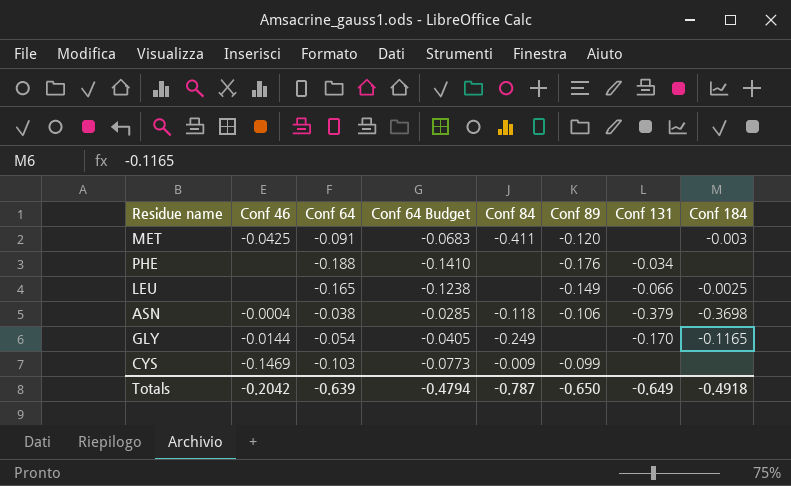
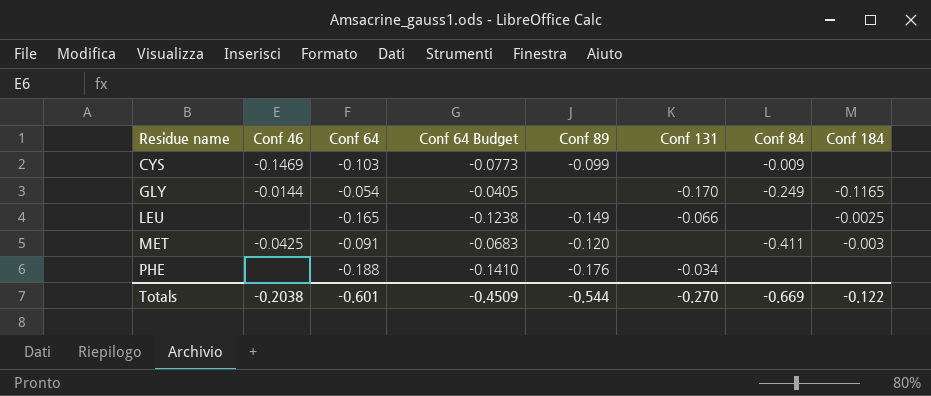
row order: none -> Residue name ascending
column Conf 84 | position: 5 -> 7
row ASN: -0.0004 | -0.038 | -0.0285 | -0.118 | -0.106 | -0.379 | -0.3698 -> none
Totals | Conf 46: -0.2042 -> -0.2038
Totals | Conf 64: -0.639 -> -0.601
Totals | Conf 64 Budget: -0.4794 -> -0.4509
Totals | Conf 89: -0.650 -> -0.544
Totals | Conf 131: -0.649 -> -0.270
Totals | Conf 84: -0.787 -> -0.669
Totals | Conf 184: -0.4918 -> -0.122

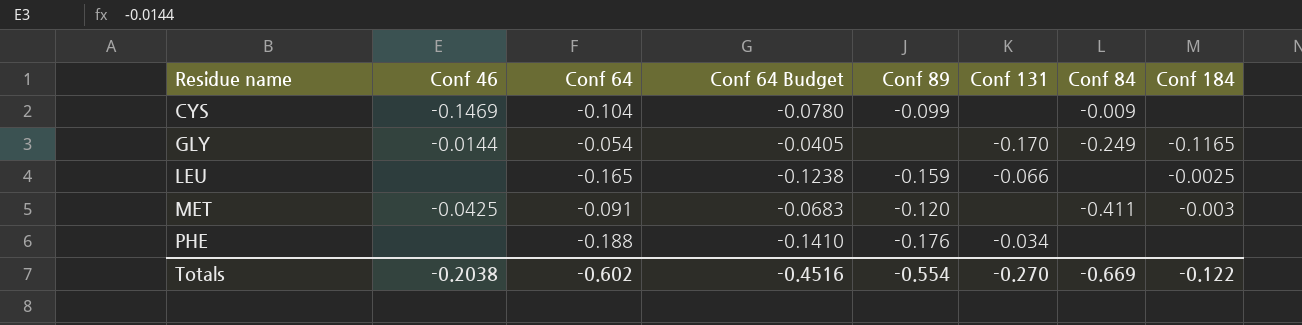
CYS | Conf 64: -0.103 -> -0.104
CYS | Conf 64 Budget: -0.0773 -> -0.0780
LEU | Conf 89: -0.149 -> -0.159
Totals | Conf 64: -0.601 -> -0.602
Totals | Conf 64 Budget: -0.4509 -> -0.4516
Totals | Conf 89: -0.544 -> -0.554

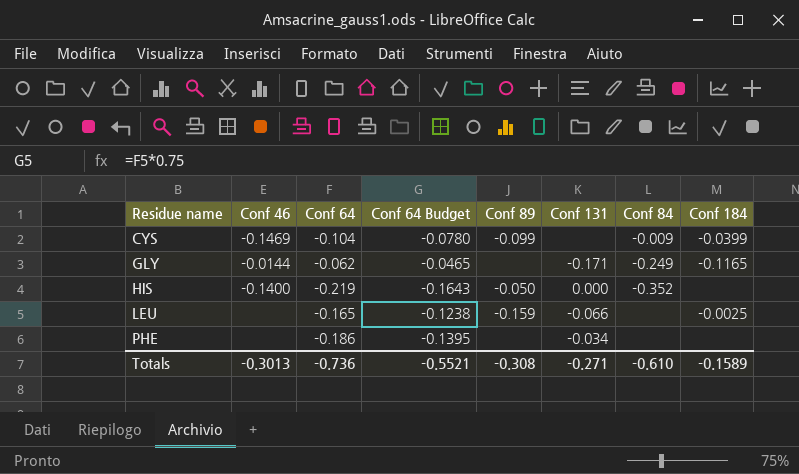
row MET: -0.0425 | -0.091 | -0.0683 | -0.120 | none | -0.411 | -0.003 -> none
CYS | Conf 184: none -> -0.0399
GLY | Conf 64: -0.054 -> -0.062
GLY | Conf 64 Budget: -0.0405 -> -0.0465
GLY | Conf 131: -0.170 -> -0.171
row HIS: none -> -0.1400 | -0.219 | -0.1643 | -0.050 | 0.000 | -0.352 | none
PHE | Conf 64: -0.188 -> -0.186
PHE | Conf 64 Budget: -0.1410 -> -0.1395
PHE | Conf 89: -0.176 -> none
Totals | Conf 46: -0.2038 -> -0.3013
Totals | Conf 64: -0.602 -> -0.736
Totals | Conf 64 Budget: -0.4516 -> -0.5521
Totals | Conf 89: -0.554 -> -0.308
Totals | Conf 131: -0.270 -> -0.271
Totals | Conf 84: -0.669 -> -0.610
Totals | Conf 184: -0.122 -> -0.1589

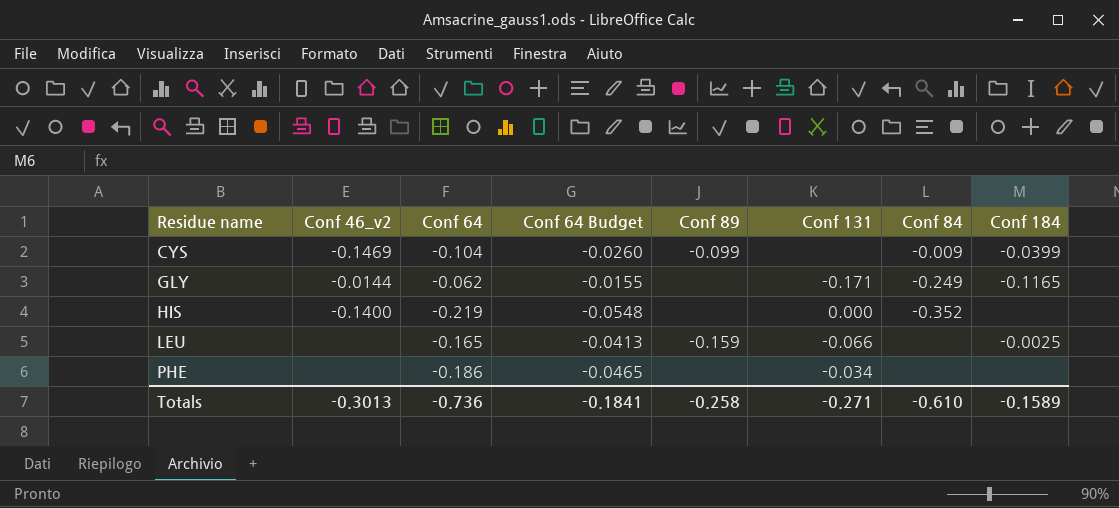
column name: Conf 46 -> Conf 46_v2
column Conf 64 Budget | formula: [Conf 64] * 0.75 -> [Conf 64] * 0.25
HIS | Conf 89: -0.050 -> none
Totals | Conf 64 Budget: -0.5521 -> -0.1841
Totals | Conf 89: -0.308 -> -0.258

